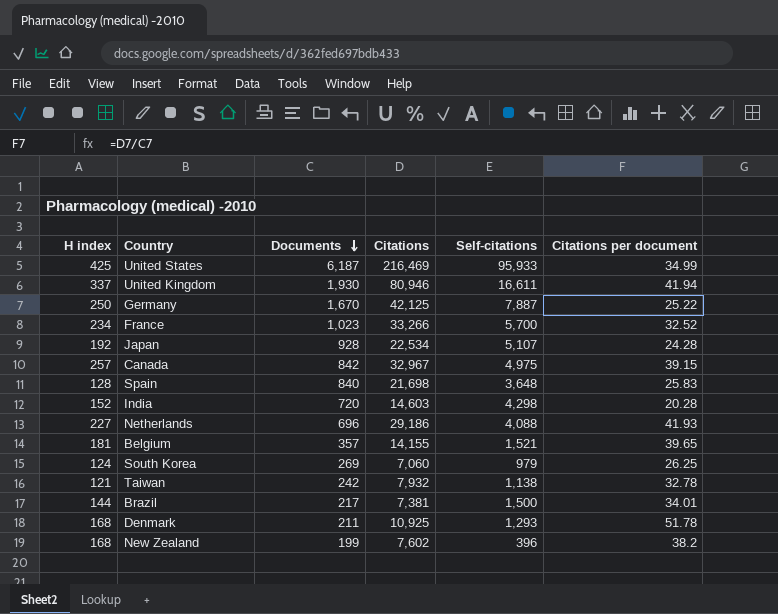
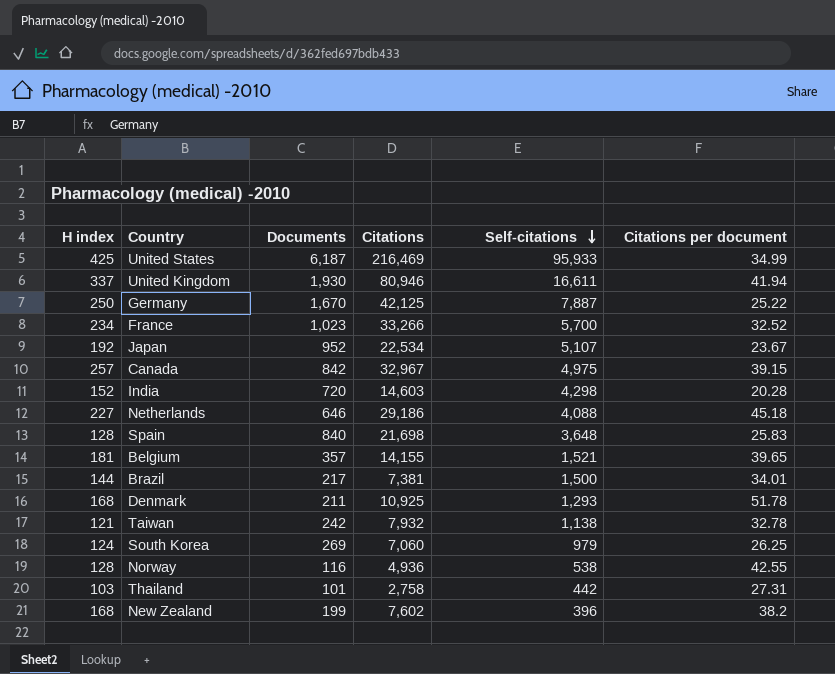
row order: Documents descending -> Self-citations descending
Japan | Documents: 928 -> 952
Japan | Citations per document: 24.28 -> 23.67
Netherlands | Documents: 696 -> 646
Netherlands | Citations per document: 41.93 -> 45.18
row Norway: none -> 128 | 116 | 4,936 | 538 | 42.55
row Thailand: none -> 103 | 101 | 2,758 | 442 | 27.31

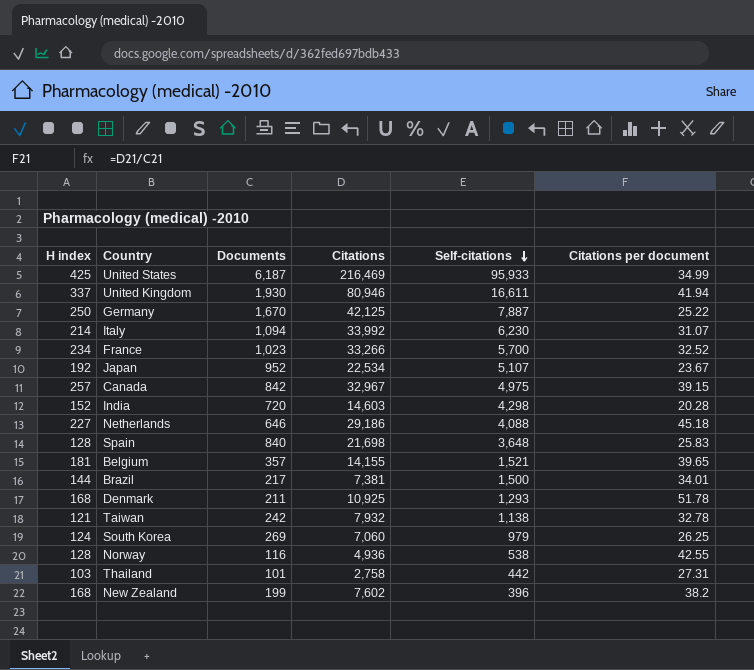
row Italy: none -> 214 | 1,094 | 33,992 | 6,230 | 31.07

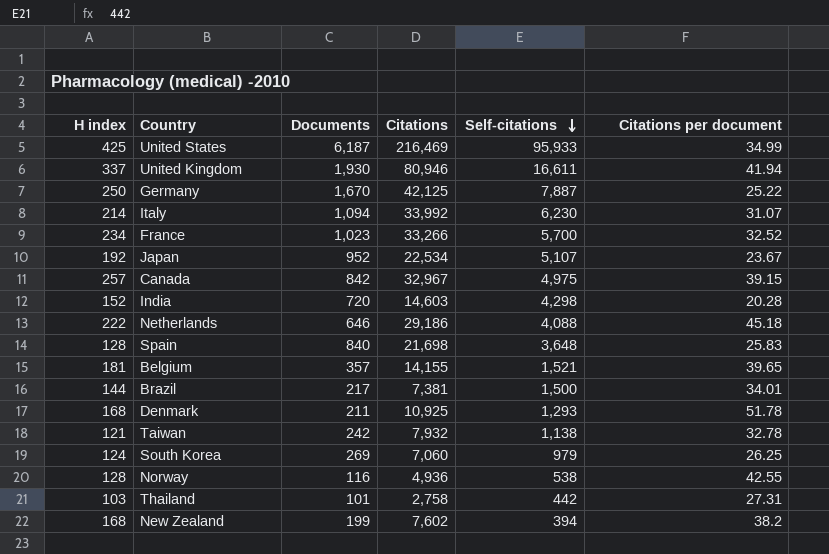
Netherlands | H index: 227 -> 222
New Zealand | Self-citations: 396 -> 394

